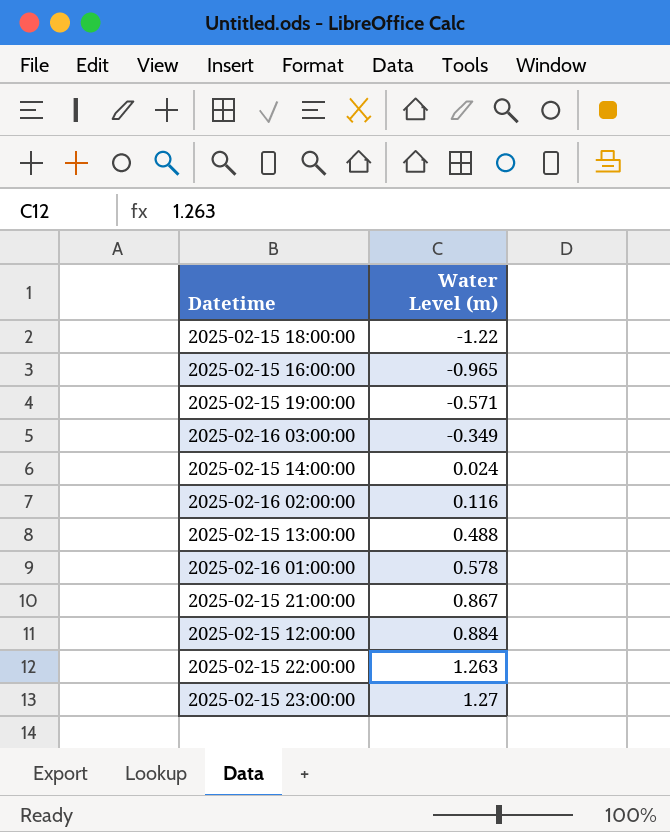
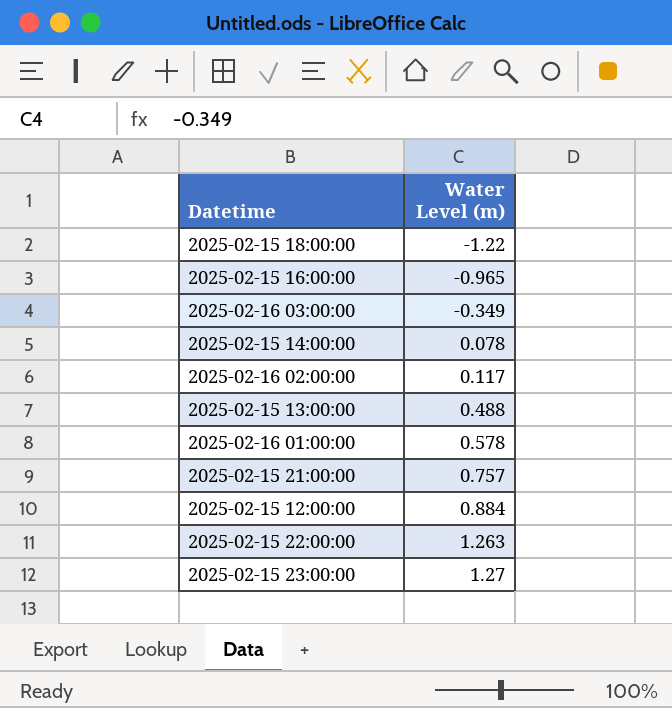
row 2025-02-15 19:00:00: -0.571 -> none
2025-02-15 14:00:00 | Water Level (m): 0.024 -> 0.078
2025-02-16 02:00:00 | Water Level (m): 0.116 -> 0.117
2025-02-15 21:00:00 | Water Level (m): 0.867 -> 0.757

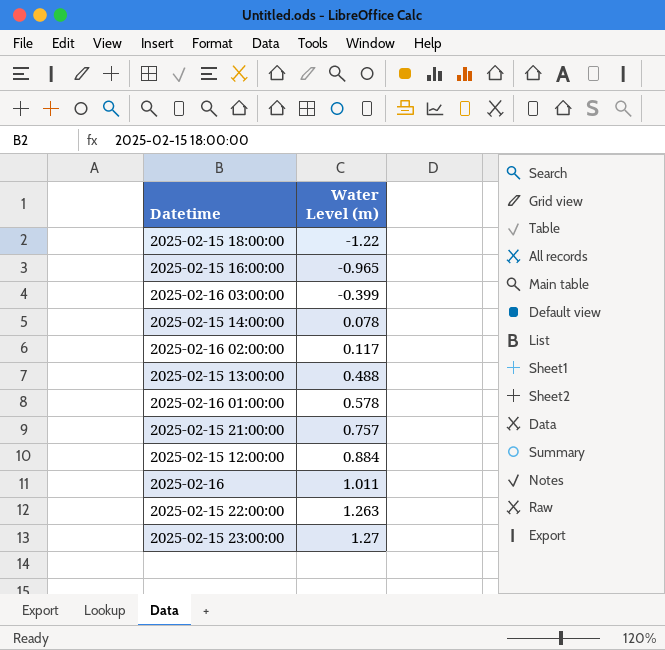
2025-02-16 03:00:00 | Water Level (m): -0.349 -> -0.399
row 2025-02-16: none -> 1.011

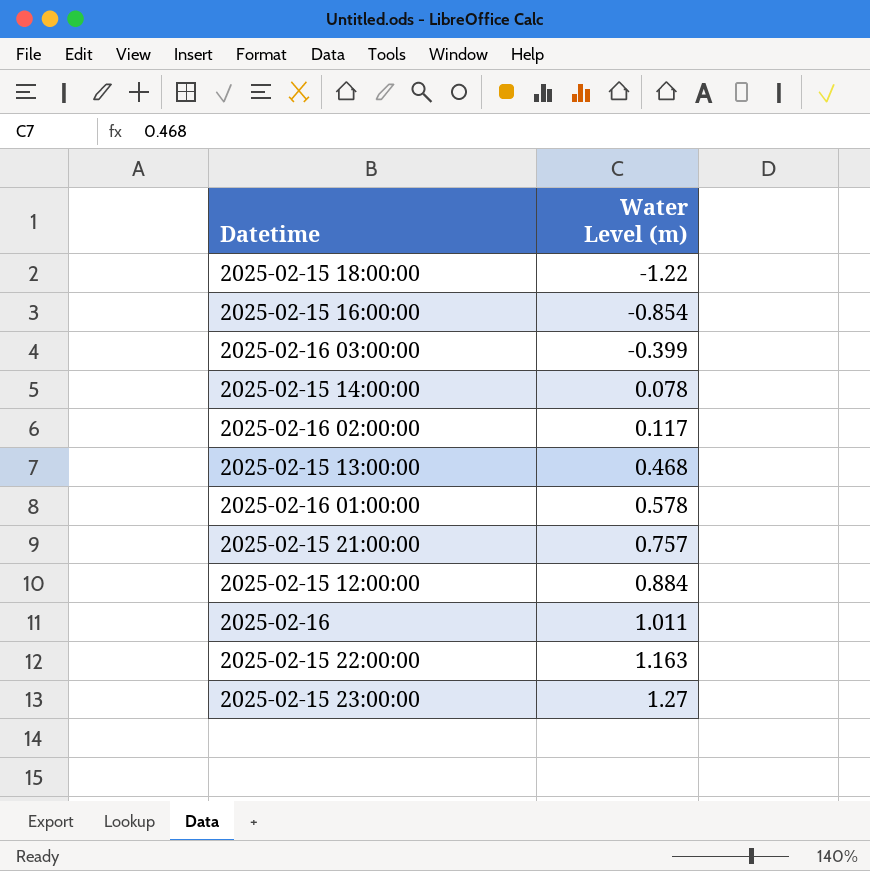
2025-02-15 16:00:00 | Water Level (m): -0.965 -> -0.854
2025-02-15 13:00:00 | Water Level (m): 0.488 -> 0.468
2025-02-15 22:00:00 | Water Level (m): 1.263 -> 1.163

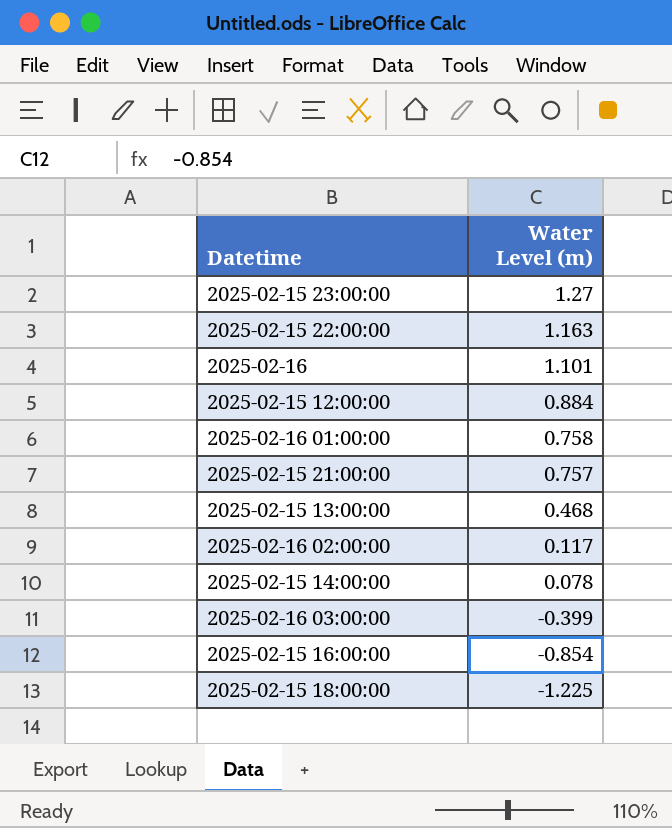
row order: Water Level (m) ascending -> Water Level (m) descending
2025-02-16 | Water Level (m): 1.011 -> 1.101
2025-02-16 01:00:00 | Water Level (m): 0.578 -> 0.758
2025-02-15 18:00:00 | Water Level (m): -1.22 -> -1.225

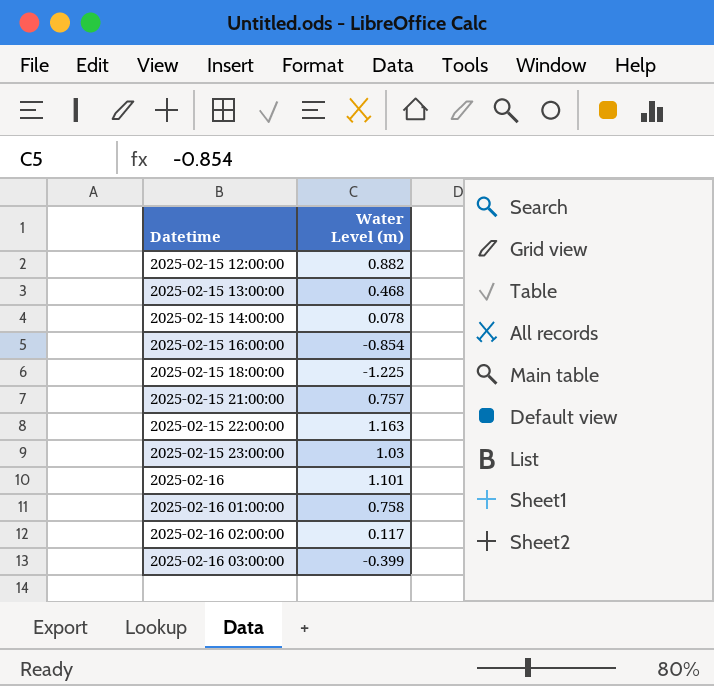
row order: Water Level (m) descending -> Datetime ascending
2025-02-15 12:00:00 | Water Level (m): 0.884 -> 0.882
2025-02-15 23:00:00 | Water Level (m): 1.27 -> 1.03

